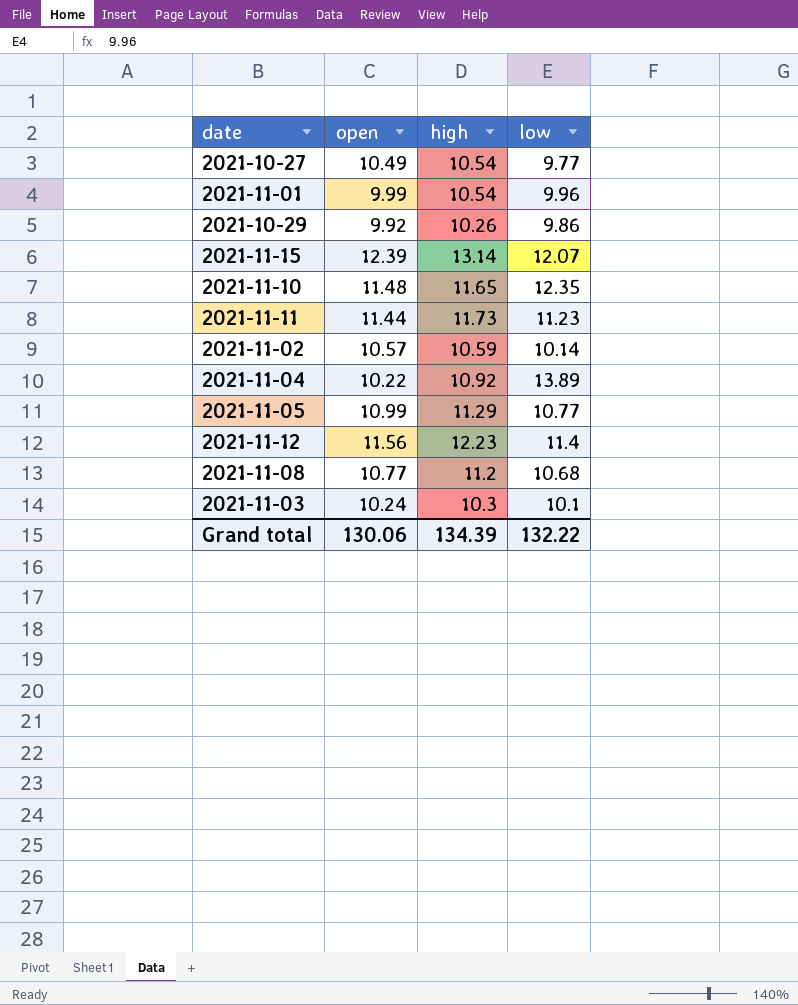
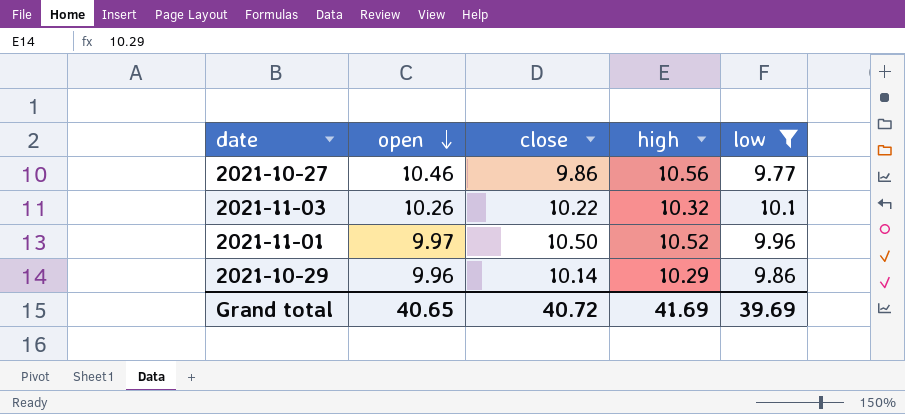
filter: none -> low <= 10.1
row order: none -> open descending
column close | position: none -> 3
2021-10-27 | open: 10.49 -> 10.46
2021-10-27 | high: 10.54 -> 10.56
2021-11-03 | open: 10.24 -> 10.26
2021-11-03 | high: 10.3 -> 10.32
2021-11-01 | open: 9.99 -> 9.97
2021-11-01 | high: 10.54 -> 10.52
2021-10-29 | open: 9.92 -> 9.96
2021-10-29 | high: 10.26 -> 10.29
Grand total | open: 130.06 -> 40.65
Grand total | high: 134.39 -> 41.69
Grand total | low: 132.22 -> 39.69

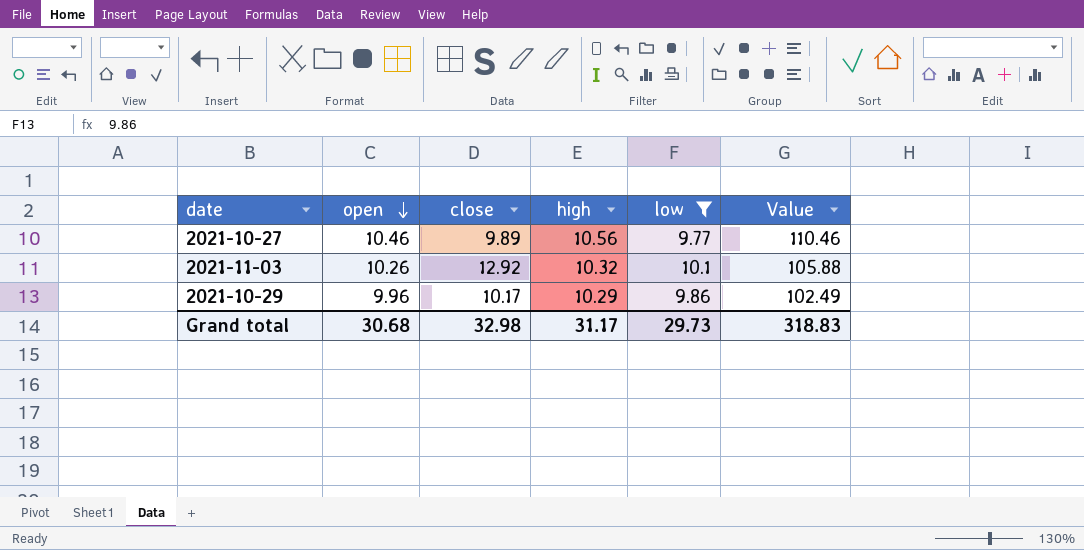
column Value | formula: none -> [open] * [high]
row 2021-11-01: 9.97 | 10.50 | 10.52 | 9.96 -> none
2021-10-27 | close: 9.86 -> 9.89
2021-11-03 | close: 10.22 -> 12.92
2021-10-29 | close: 10.14 -> 10.17
Grand total | open: 40.65 -> 30.68
Grand total | close: 40.72 -> 32.98
Grand total | high: 41.69 -> 31.17
Grand total | low: 39.69 -> 29.73

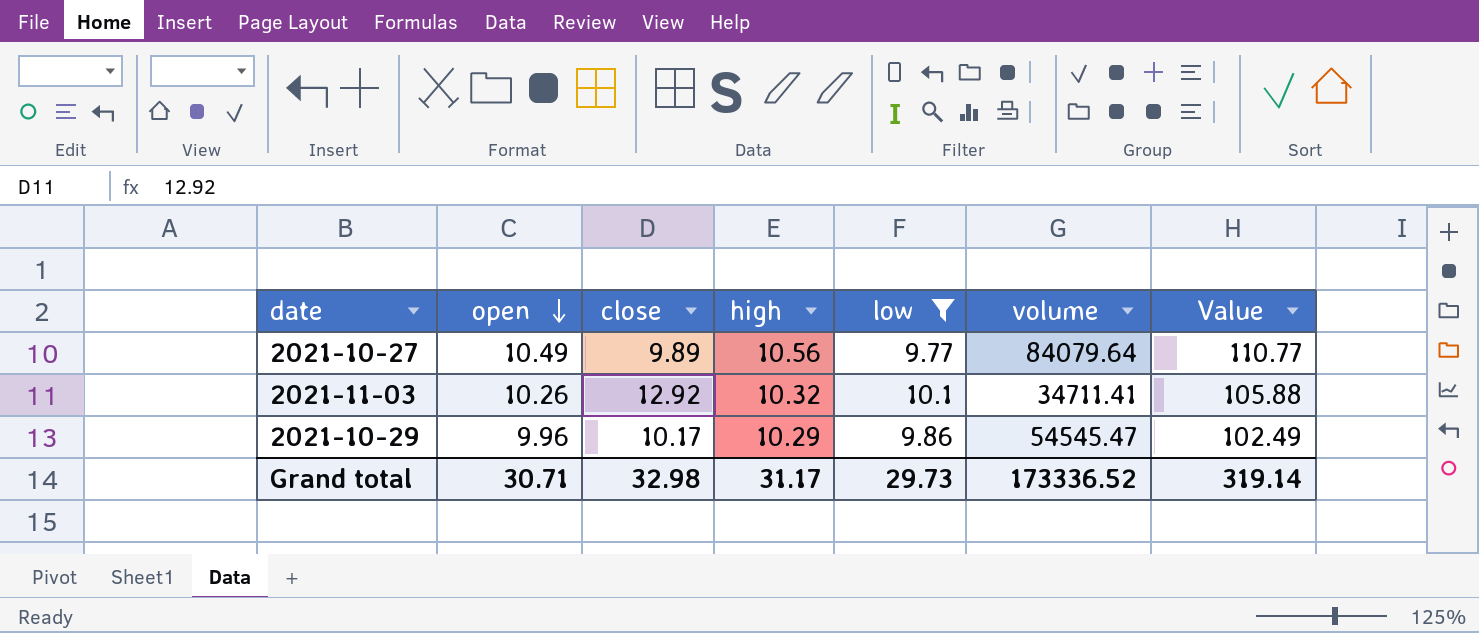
column volume | position: none -> 6
2021-10-27 | open: 10.46 -> 10.49
2021-10-27 | Value: 110.46 -> 110.77
Grand total | open: 30.68 -> 30.71
Grand total | Value: 318.83 -> 319.14

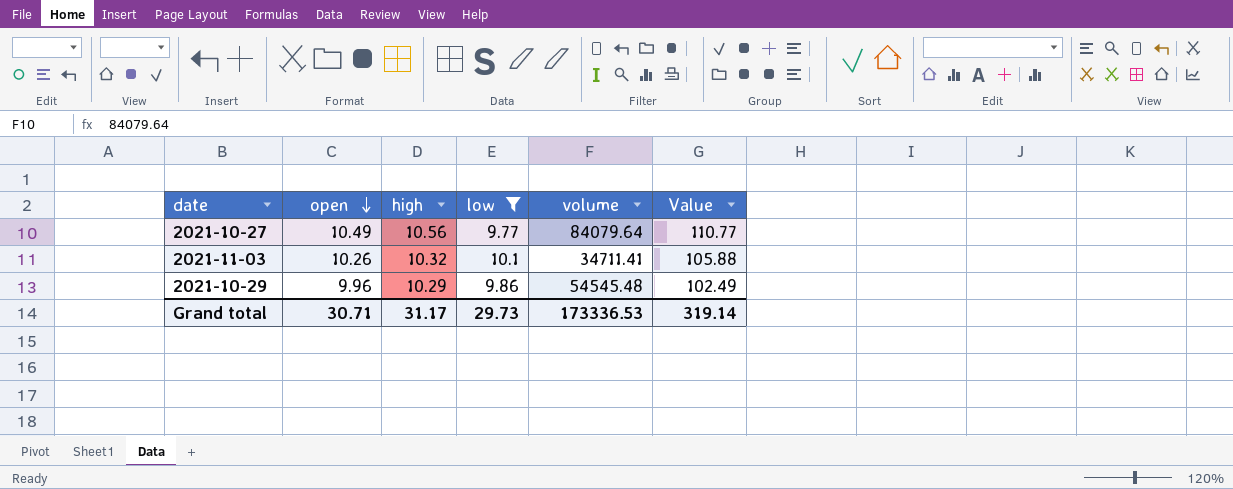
column close | position: 3 -> none
2021-10-29 | volume: 54545.47 -> 54545.48
Grand total | volume: 173336.52 -> 173336.53

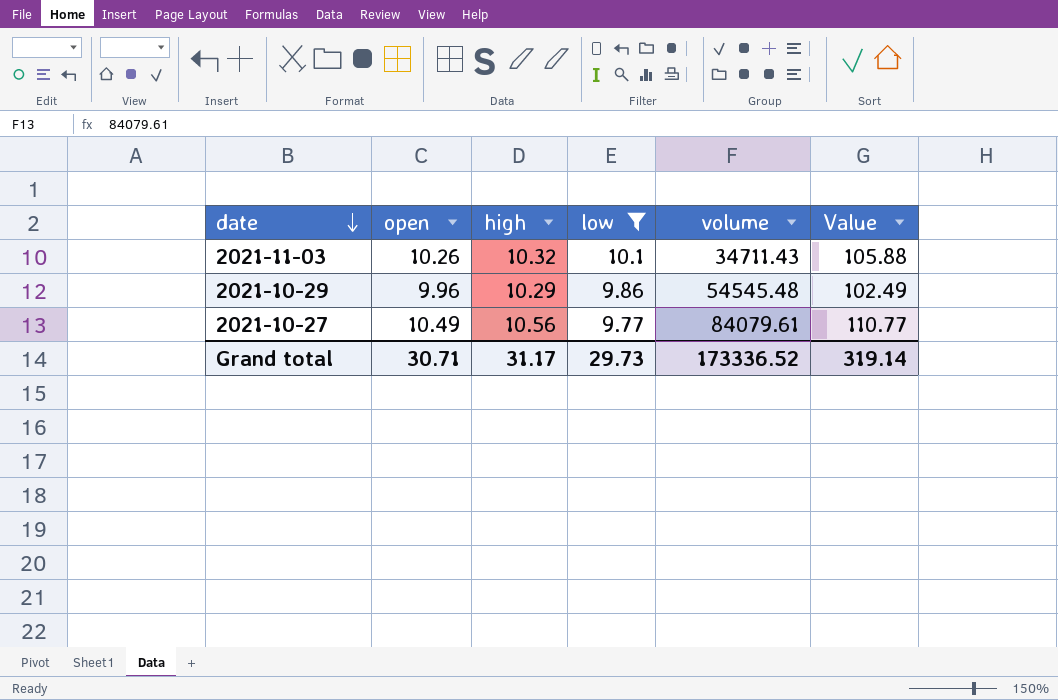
row order: open descending -> date descending
2021-11-03 | volume: 34711.41 -> 34711.43
2021-10-27 | volume: 84079.64 -> 84079.61
Grand total | volume: 173336.53 -> 173336.52

